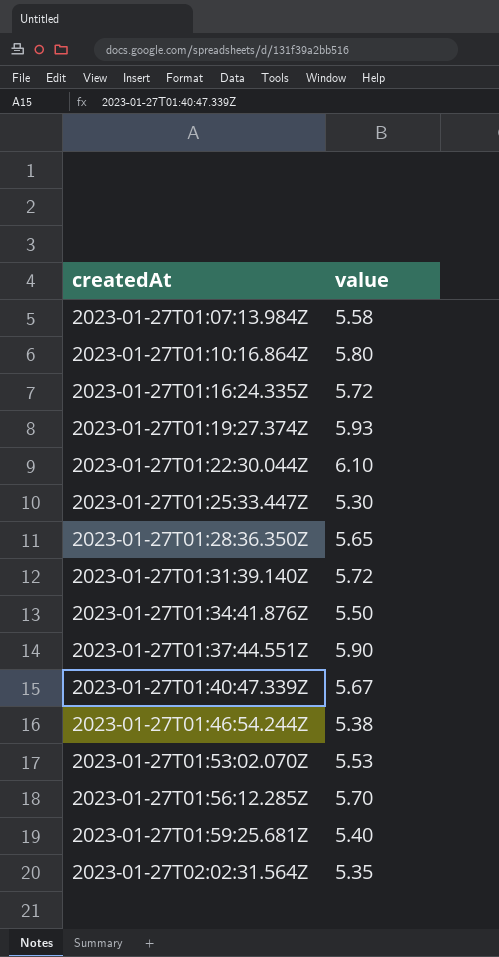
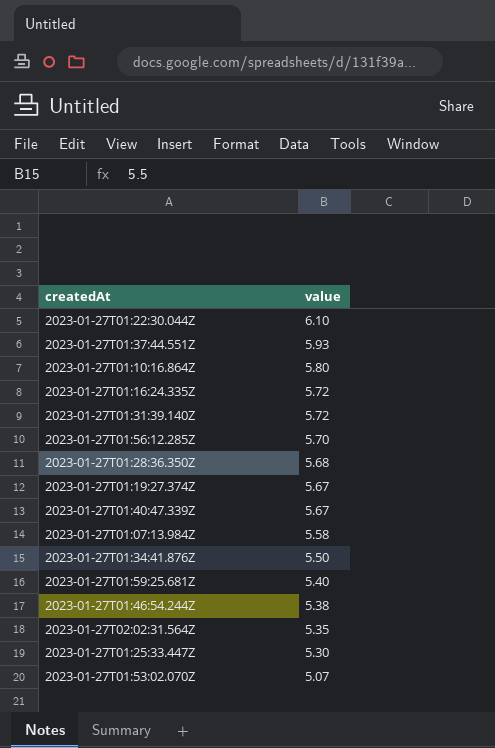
row order: createdAt ascending -> value descending
2023-01-27T01:37:44.551Z | value: 5.90 -> 5.93
2023-01-27T01:28:36.350Z | value: 5.65 -> 5.68
2023-01-27T01:19:27.374Z | value: 5.93 -> 5.67
2023-01-27T01:53:02.070Z | value: 5.53 -> 5.07

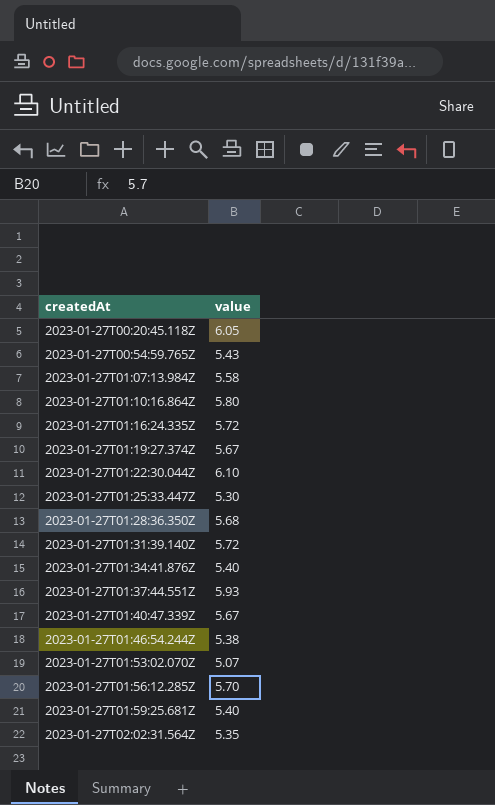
row order: value descending -> createdAt ascending
row 2023-01-27T00:20:45.118Z: none -> 6.05
row 2023-01-27T00:54:59.765Z: none -> 5.43
2023-01-27T01:34:41.876Z | value: 5.50 -> 5.40

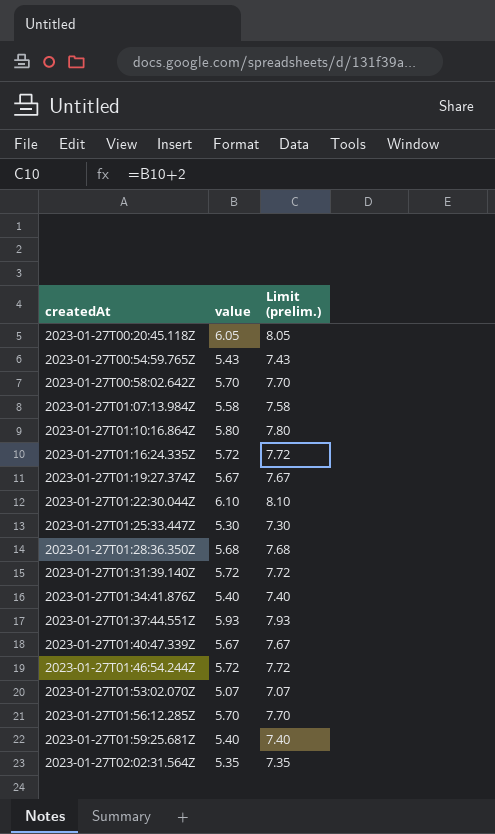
column Limit (prelim.) | formula: none -> [value] + 2
row 2023-01-27T00:58:02.642Z: none -> 5.70 | 7.70
2023-01-27T01:46:54.244Z | value: 5.38 -> 5.72

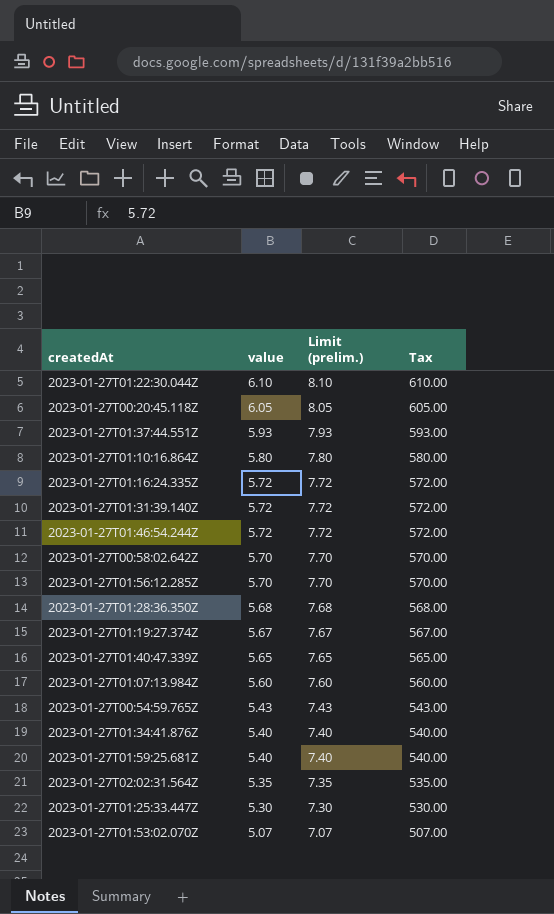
row order: createdAt ascending -> value descending
column Tax | formula: none -> [value] * 100
2023-01-27T01:40:47.339Z | value: 5.67 -> 5.65
2023-01-27T01:40:47.339Z | Limit (prelim.): 7.67 -> 7.65
2023-01-27T01:07:13.984Z | value: 5.58 -> 5.60
2023-01-27T01:07:13.984Z | Limit (prelim.): 7.58 -> 7.60

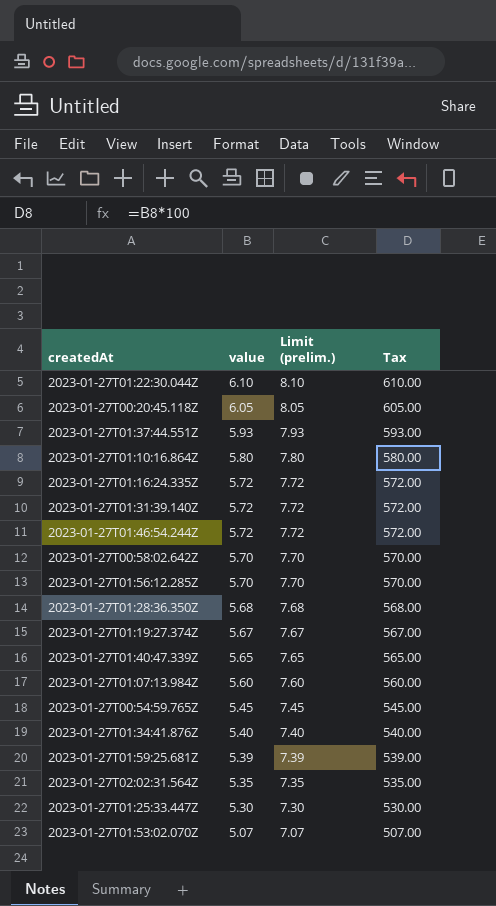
2023-01-27T00:54:59.765Z | value: 5.43 -> 5.45
2023-01-27T00:54:59.765Z | Limit (prelim.): 7.43 -> 7.45
2023-01-27T00:54:59.765Z | Tax: 543.00 -> 545.00
2023-01-27T01:59:25.681Z | value: 5.40 -> 5.39
2023-01-27T01:59:25.681Z | Limit (prelim.): 7.40 -> 7.39
2023-01-27T01:59:25.681Z | Tax: 540.00 -> 539.00

